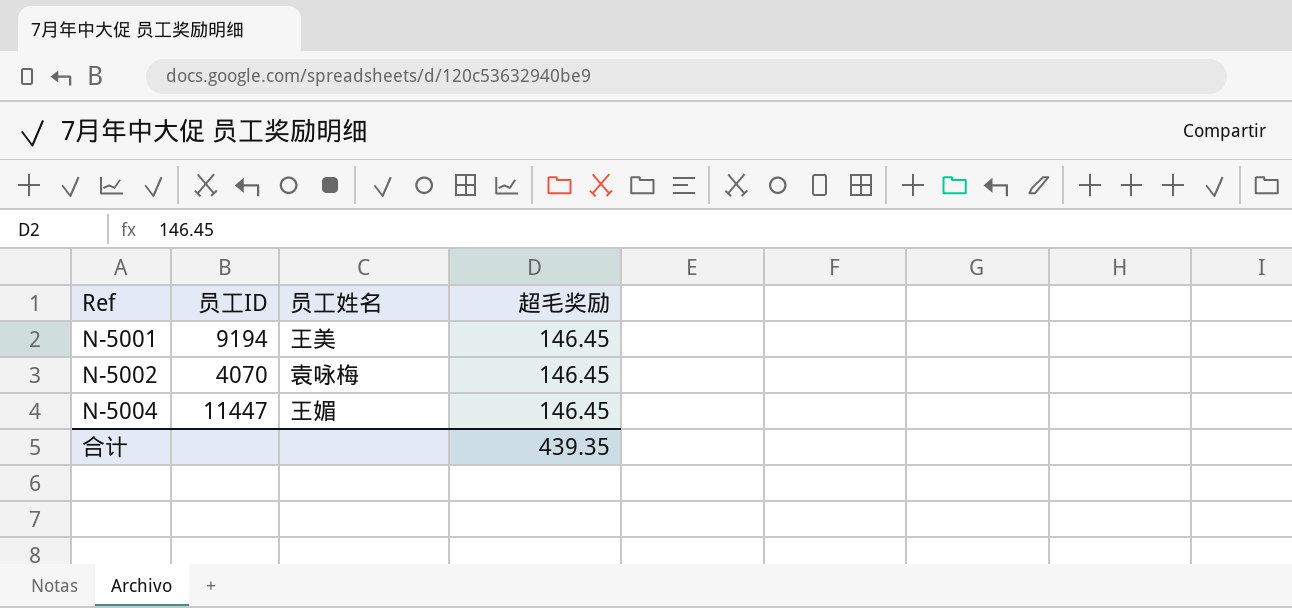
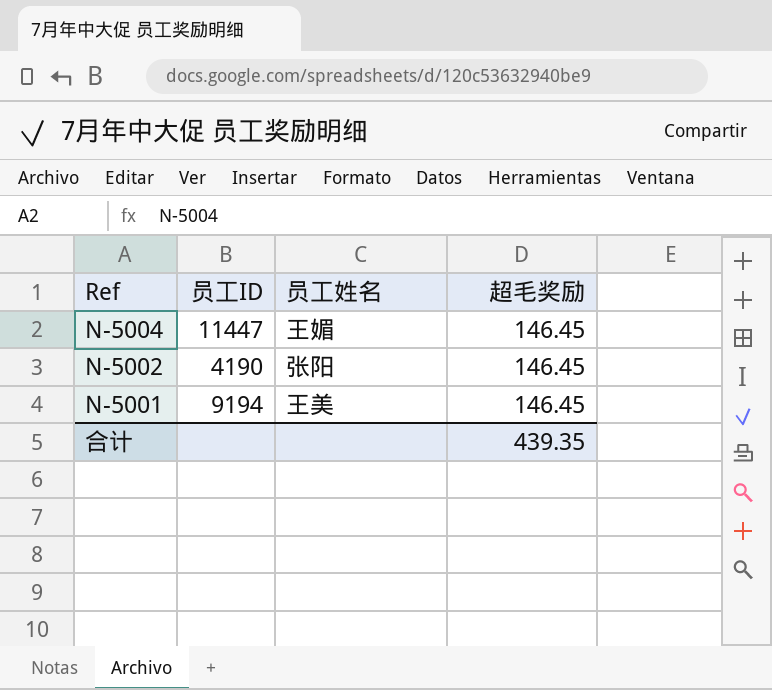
row order: Ref ascending -> Ref descending
N-5002 | 员工ID: 4070 -> 4190
N-5002 | 员工姓名: 袁咏梅 -> 张阳

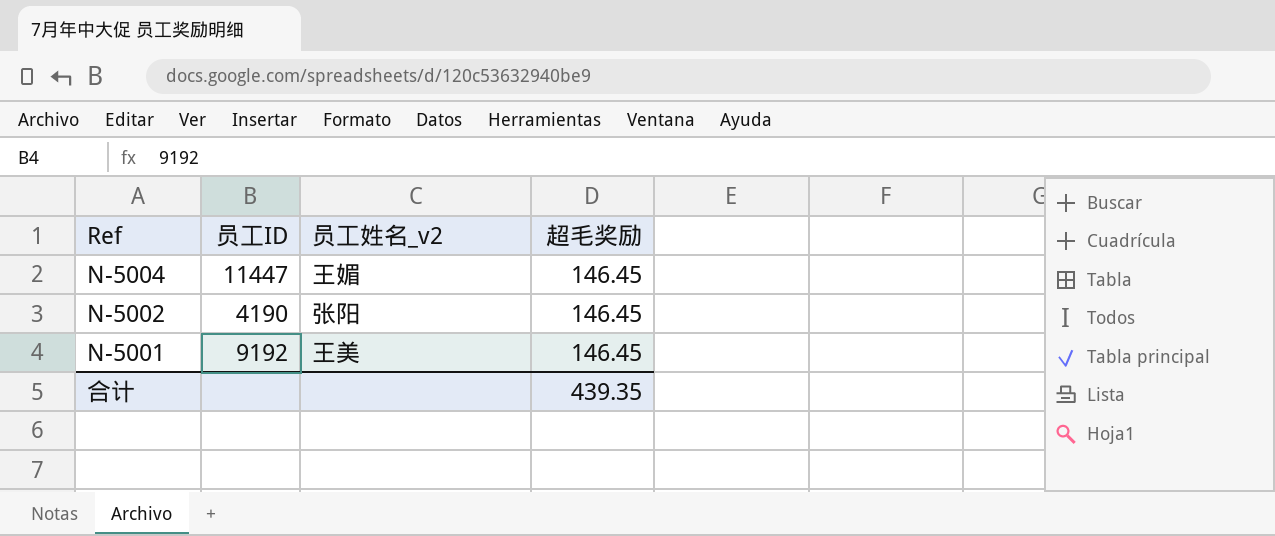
column name: 员工姓名 -> 员工姓名_v2
N-5001 | 员工ID: 9194 -> 9192

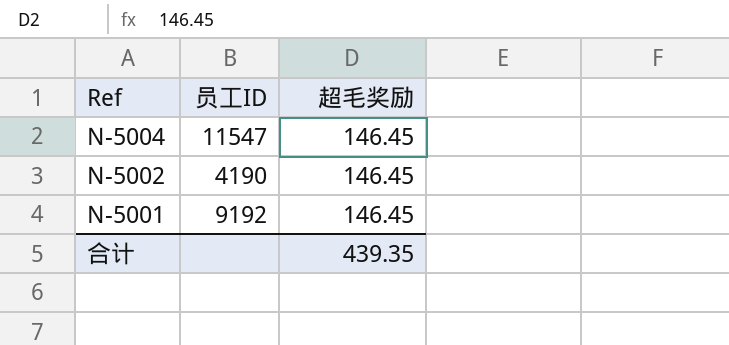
column 员工姓名_v2 | position: 3 -> none
N-5004 | 员工ID: 11447 -> 11547

